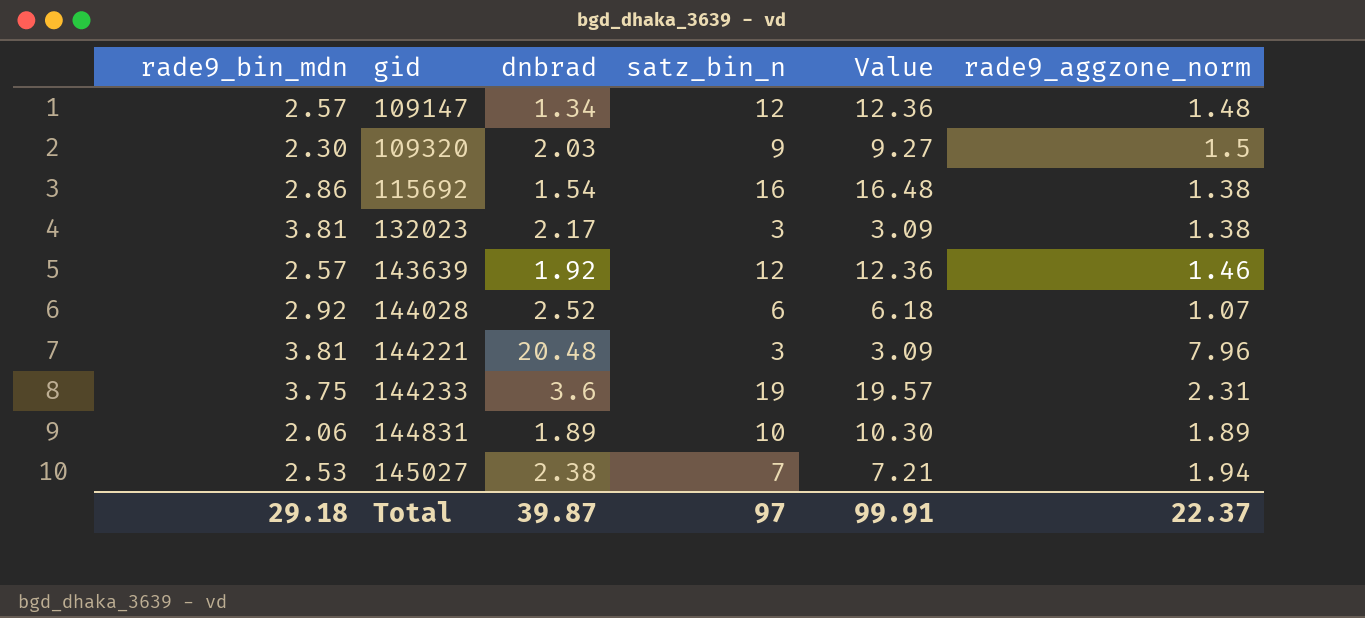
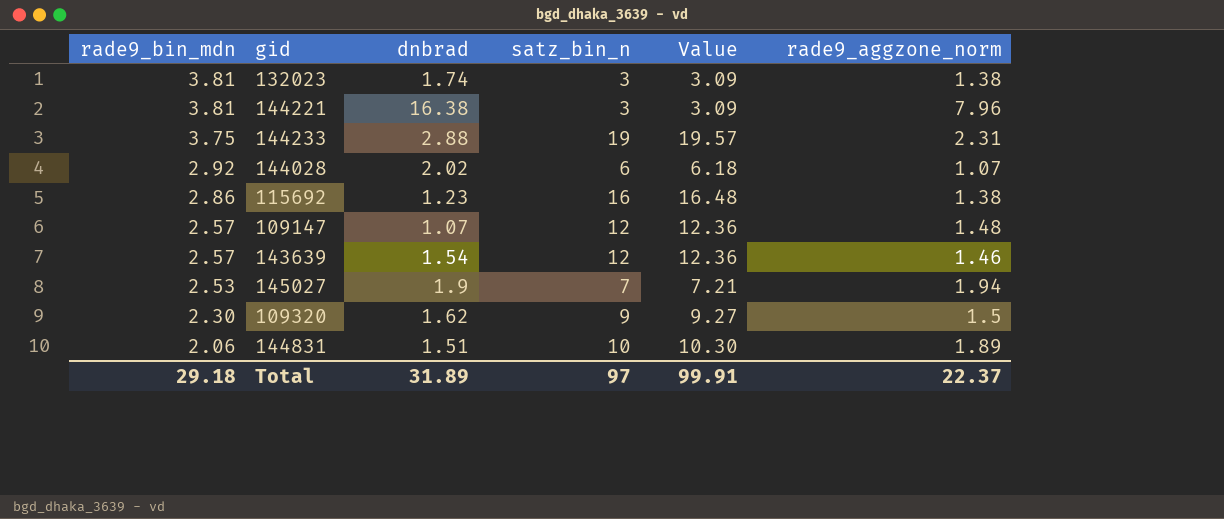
row order: gid ascending -> rade9_bin_mdn descending
132023 | dnbrad: 2.17 -> 1.74
144221 | dnbrad: 20.48 -> 16.38
144233 | dnbrad: 3.6 -> 2.88
144028 | dnbrad: 2.52 -> 2.02
115692 | dnbrad: 1.54 -> 1.23
109147 | dnbrad: 1.34 -> 1.07
143639 | dnbrad: 1.92 -> 1.54
145027 | dnbrad: 2.38 -> 1.9
109320 | dnbrad: 2.03 -> 1.62
144831 | dnbrad: 1.89 -> 1.51
Total | dnbrad: 39.87 -> 31.89

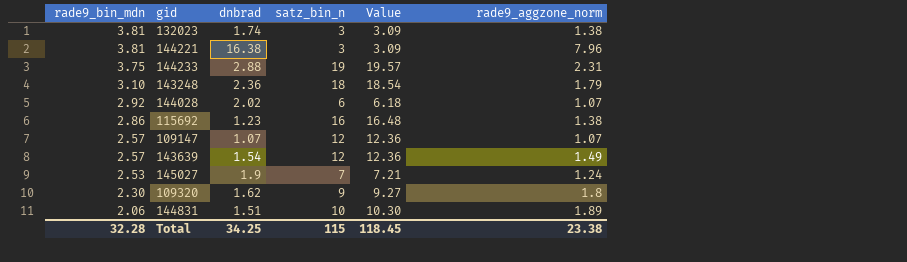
row 143248: none -> 3.10 | 2.36 | 18 | 18.54 | 1.79
109147 | rade9_aggzone_norm: 1.48 -> 1.07
143639 | rade9_aggzone_norm: 1.46 -> 1.49
145027 | rade9_aggzone_norm: 1.94 -> 1.24
109320 | rade9_aggzone_norm: 1.5 -> 1.8
Total | rade9_bin_mdn: 29.18 -> 32.28
Total | dnbrad: 31.89 -> 34.25
Total | satz_bin_n: 97 -> 115
Total | Value: 99.91 -> 118.45
Total | rade9_aggzone_norm: 22.37 -> 23.38

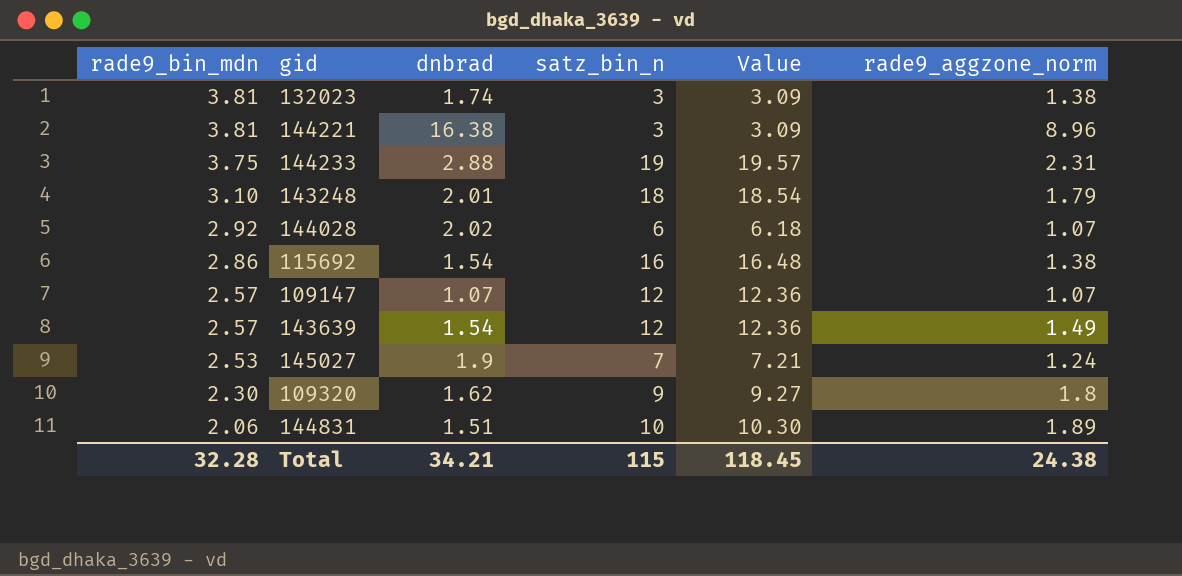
144221 | rade9_aggzone_norm: 7.96 -> 8.96
143248 | dnbrad: 2.36 -> 2.01
115692 | dnbrad: 1.23 -> 1.54
Total | dnbrad: 34.25 -> 34.21
Total | rade9_aggzone_norm: 23.38 -> 24.38

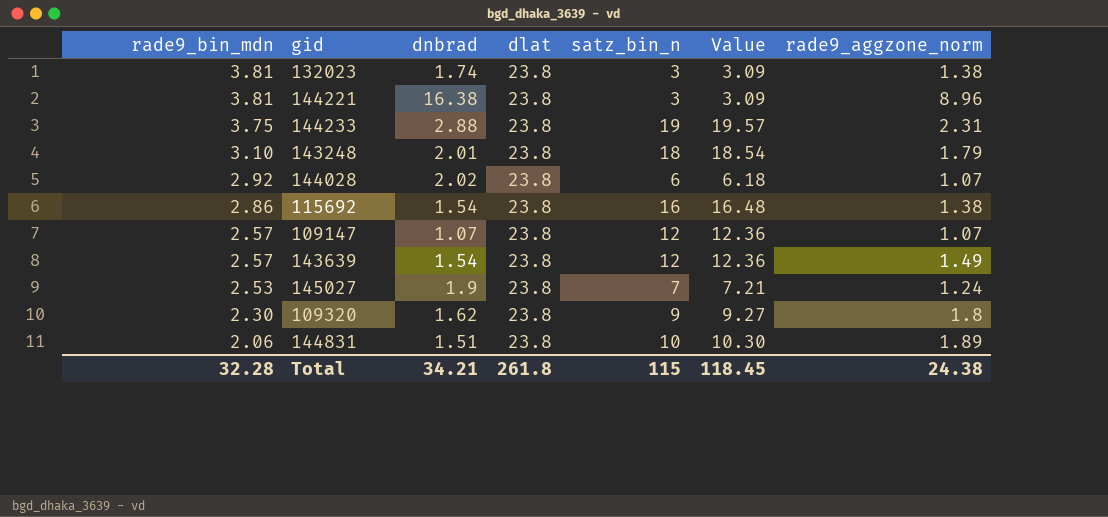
column dlat | position: none -> 4

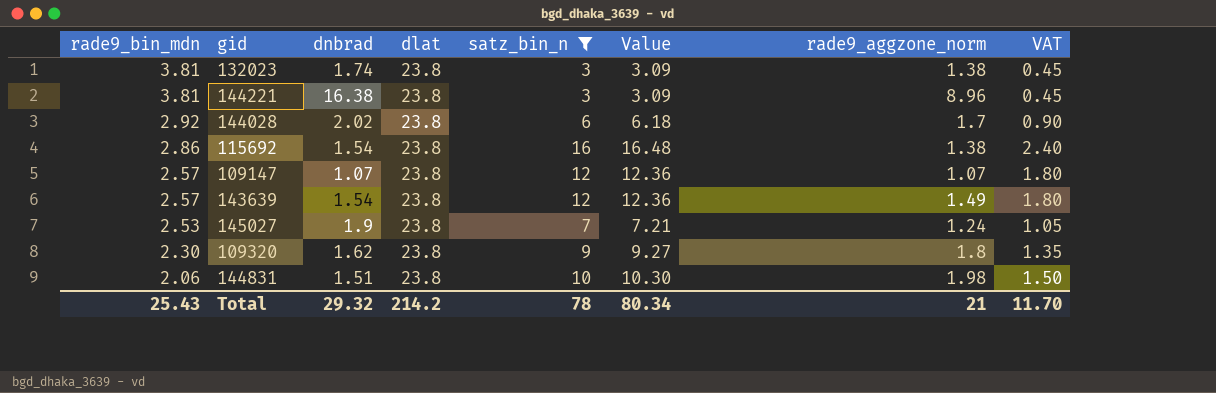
filter: none -> satz_bin_n <= 16
column VAT | formula: none -> [satz_bin_n] * 0.15
144028 | rade9_aggzone_norm: 1.07 -> 1.7
144831 | rade9_aggzone_norm: 1.89 -> 1.98
Total | rade9_bin_mdn: 32.28 -> 25.43
Total | dnbrad: 34.21 -> 29.32
Total | dlat: 261.8 -> 214.2
Total | satz_bin_n: 115 -> 78
Total | Value: 118.45 -> 80.34
Total | rade9_aggzone_norm: 24.38 -> 21

